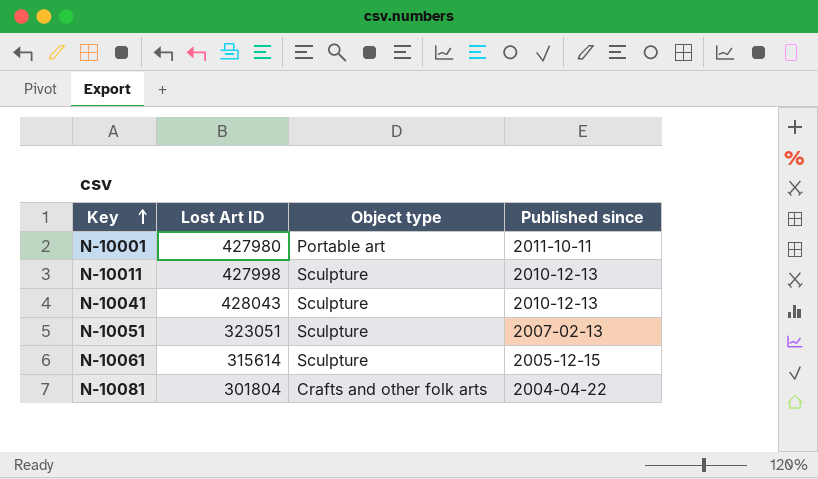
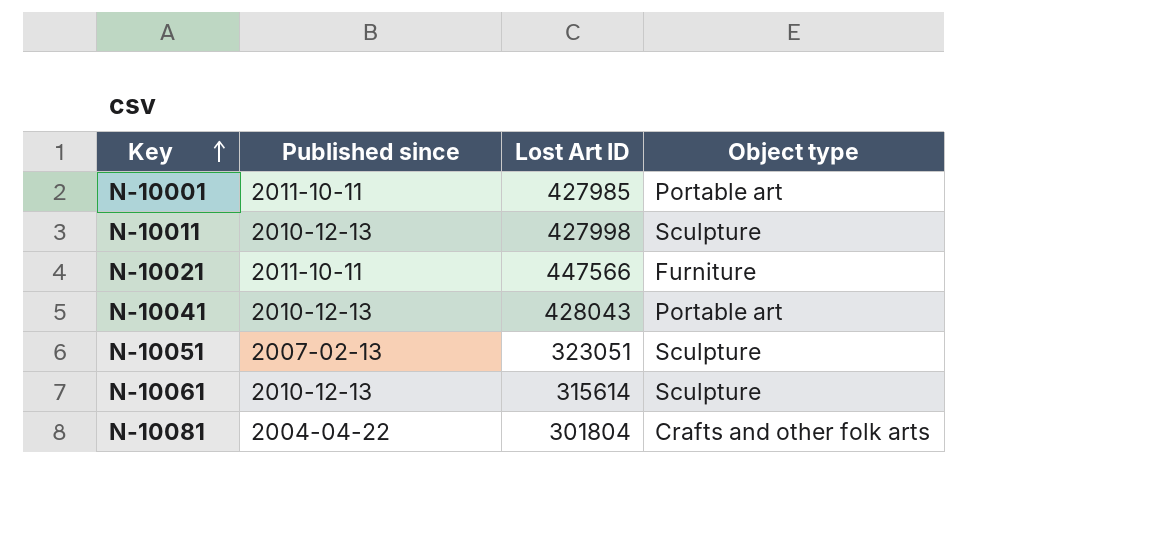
column Published since | position: 4 -> 2
N-10001 | Lost Art ID: 427980 -> 427985
row N-10021: none -> 2011-10-11 | 447566 | Furniture
N-10041 | Object type: Sculpture -> Portable art
N-10061 | Published since: 2005-12-15 -> 2010-12-13

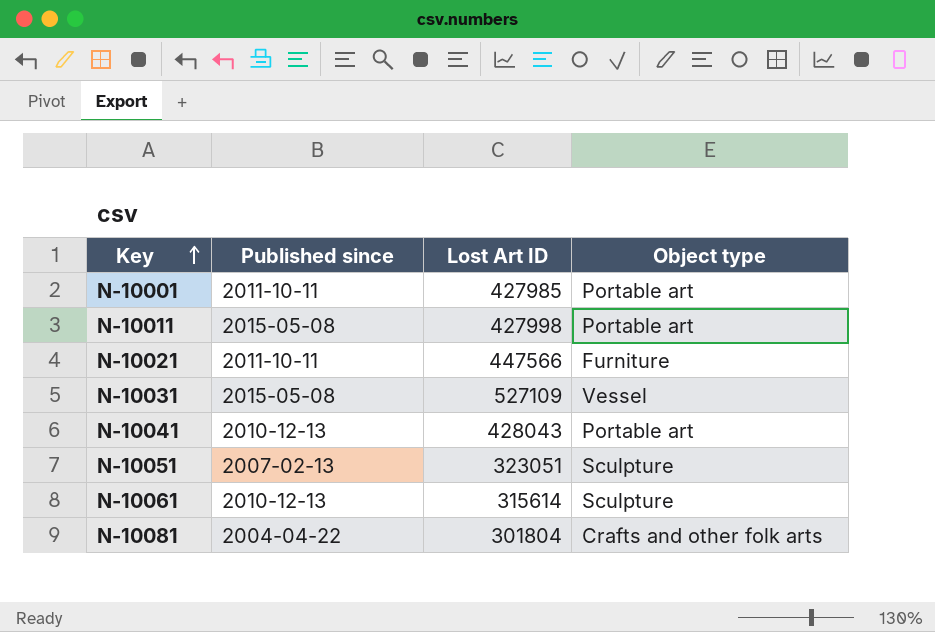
N-10011 | Published since: 2010-12-13 -> 2015-05-08
N-10011 | Object type: Sculpture -> Portable art
row N-10031: none -> 2015-05-08 | 527109 | Vessel

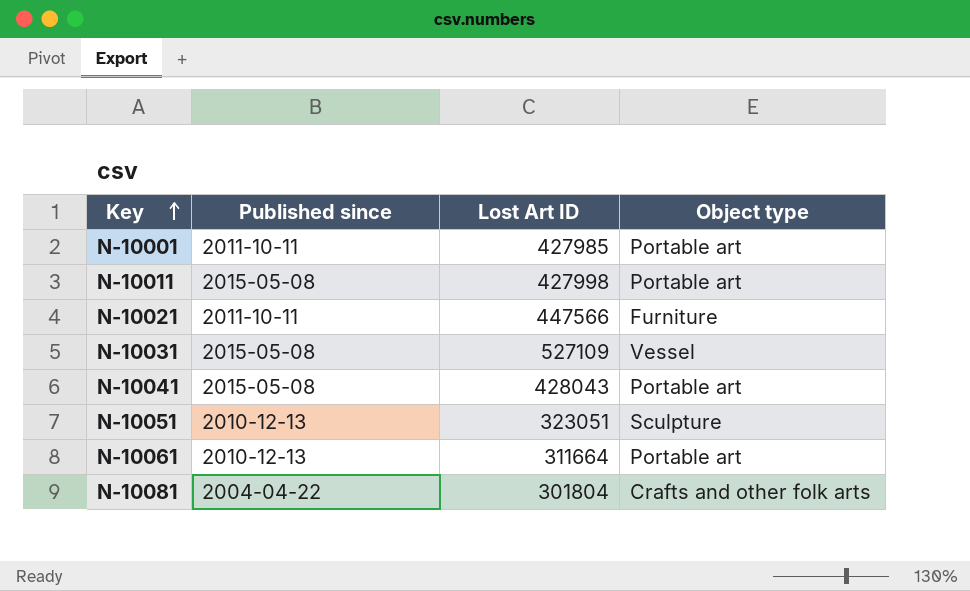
N-10041 | Published since: 2010-12-13 -> 2015-05-08
N-10051 | Published since: 2007-02-13 -> 2010-12-13
N-10061 | Lost Art ID: 315614 -> 311664
N-10061 | Object type: Sculpture -> Portable art

